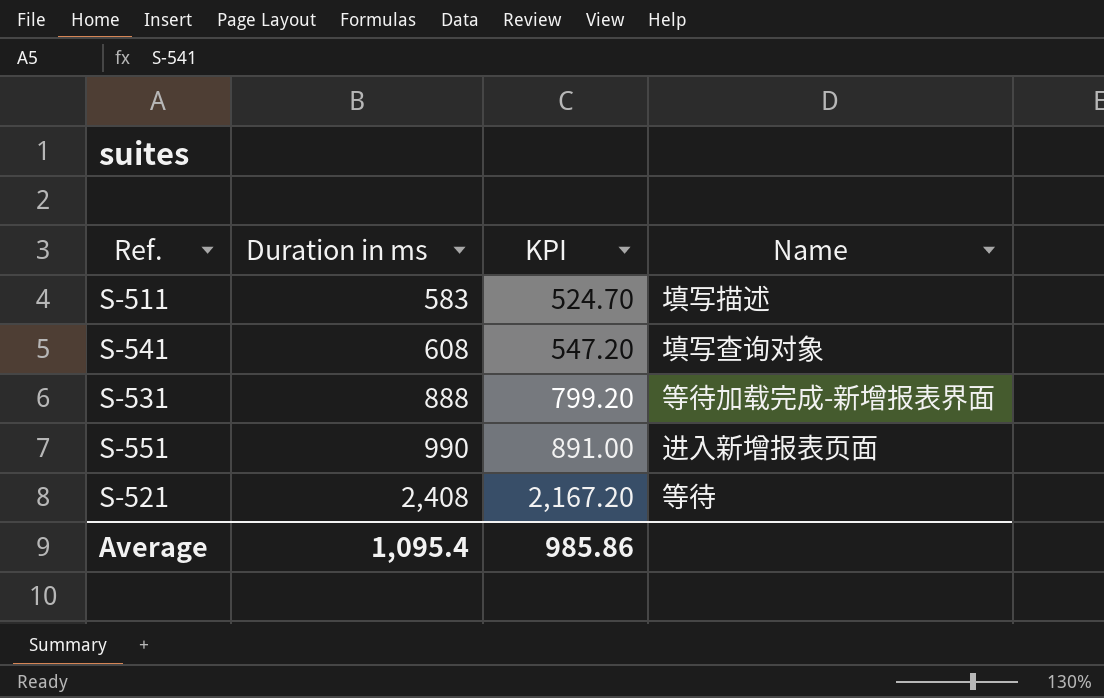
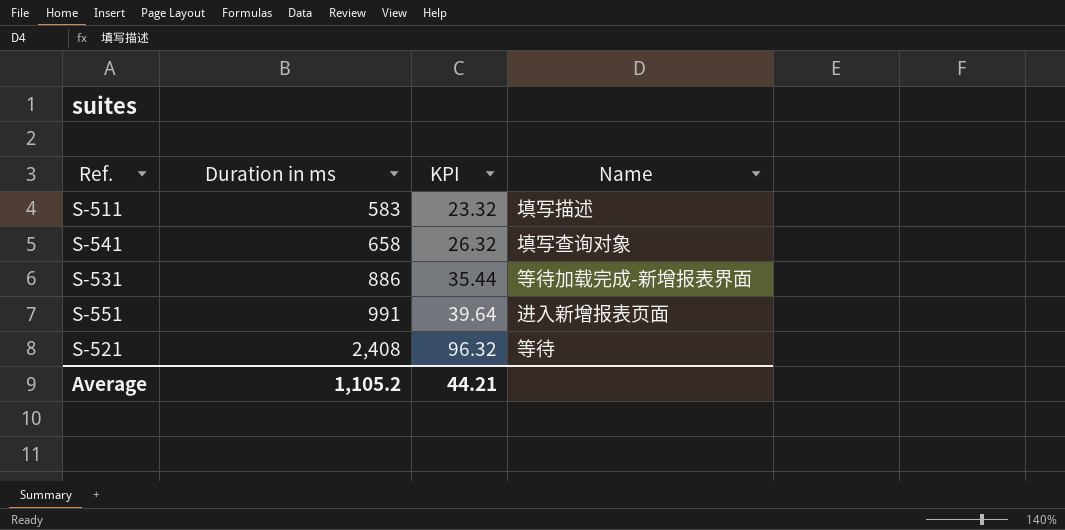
column KPI | formula: [Duration in ms] * 0.9 -> [Duration in ms] * 0.04
S-541 | Duration in ms: 608 -> 658
S-531 | Duration in ms: 888 -> 886
S-551 | Duration in ms: 990 -> 991
Average | Duration in ms: 1,095.4 -> 1,105.2
Average | KPI: 985.86 -> 44.21

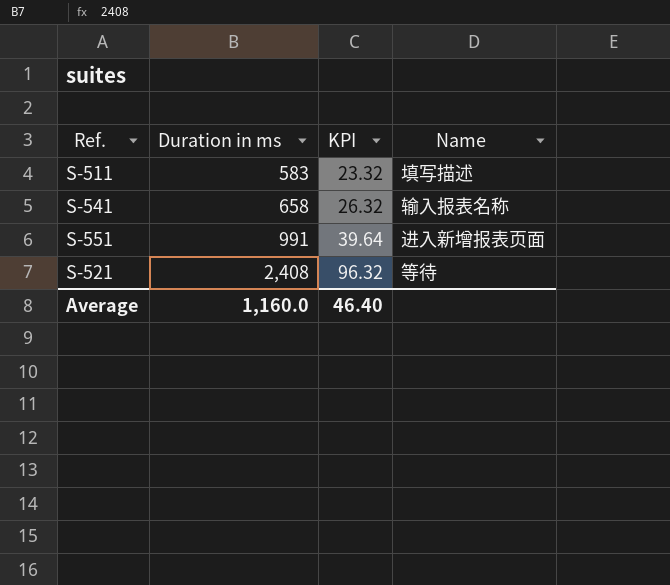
row S-531: 886 | 35.44 | 等待加载完成-新增报表界面 -> none
S-541 | Name: 填写查询对象 -> 输入报表名称
Average | Duration in ms: 1,105.2 -> 1,160.0
Average | KPI: 44.21 -> 46.40

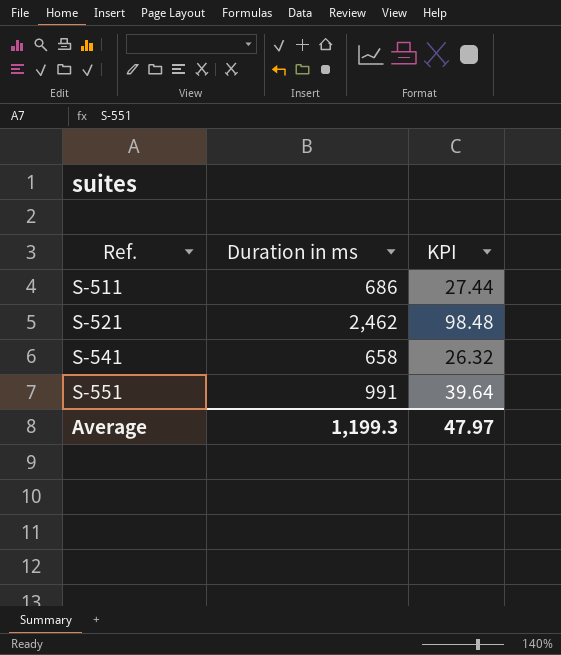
row order: Duration in ms ascending -> Ref. ascending
column Name | position: 4 -> none
S-511 | Duration in ms: 583 -> 686
S-511 | KPI: 23.32 -> 27.44
S-521 | Duration in ms: 2,408 -> 2,462
S-521 | KPI: 96.32 -> 98.48
Average | Duration in ms: 1,160.0 -> 1,199.3
Average | KPI: 46.40 -> 47.97

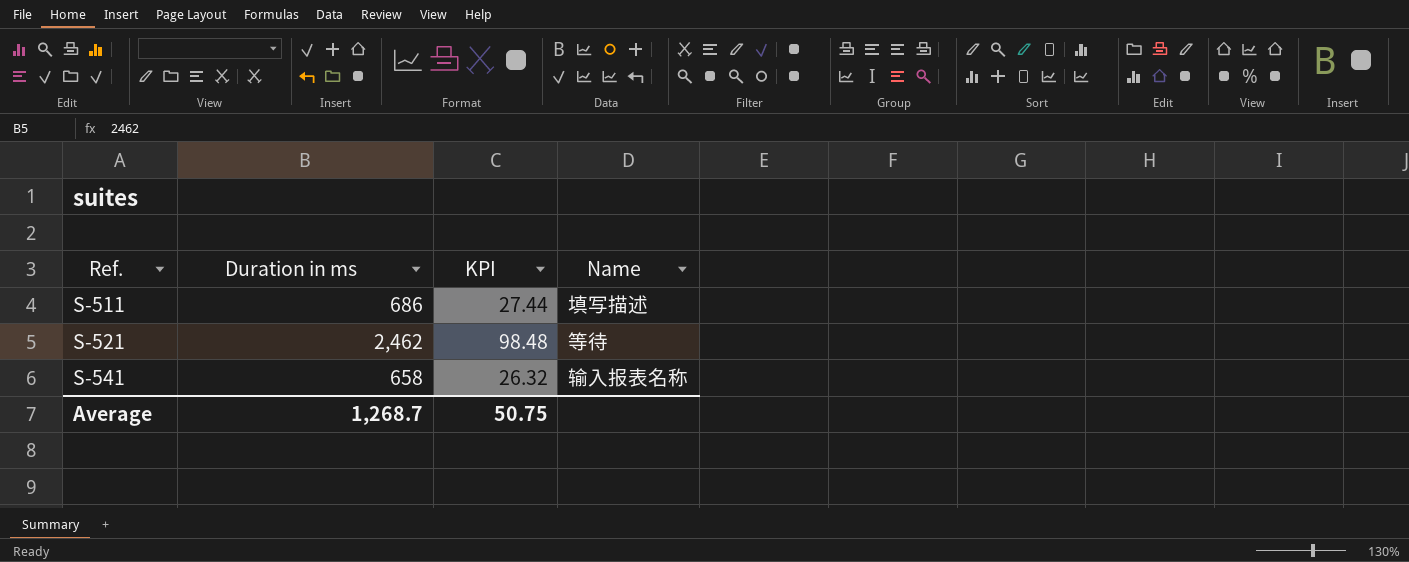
column Name | position: none -> 4
row S-551: 991 | 39.64 -> none
Average | Duration in ms: 1,199.3 -> 1,268.7
Average | KPI: 47.97 -> 50.75

